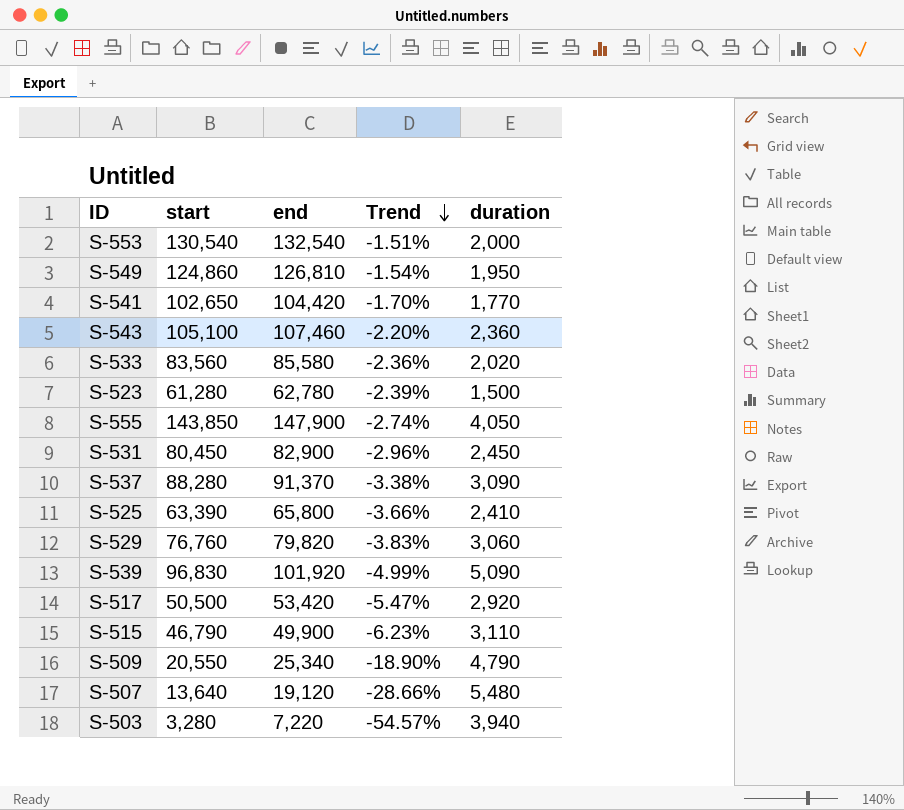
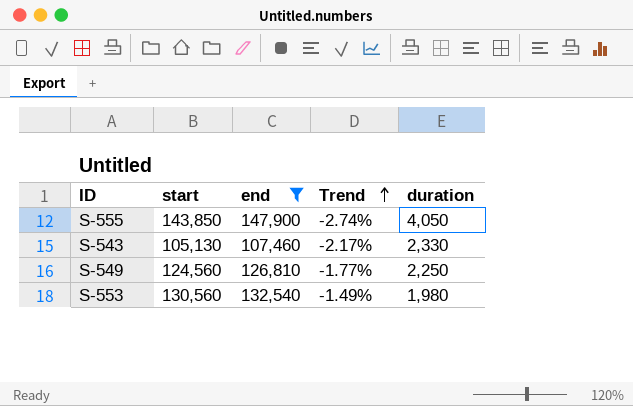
filter: none -> end >= 107,460
row order: Trend descending -> Trend ascending
S-543 | start: 105,100 -> 105,130
S-543 | Trend: -2.20% -> -2.17%
S-543 | duration: 2,360 -> 2,330
S-549 | start: 124,860 -> 124,560
S-549 | Trend: -1.54% -> -1.77%
S-549 | duration: 1,950 -> 2,250
S-553 | start: 130,540 -> 130,560
S-553 | Trend: -1.51% -> -1.49%
S-553 | duration: 2,000 -> 1,980

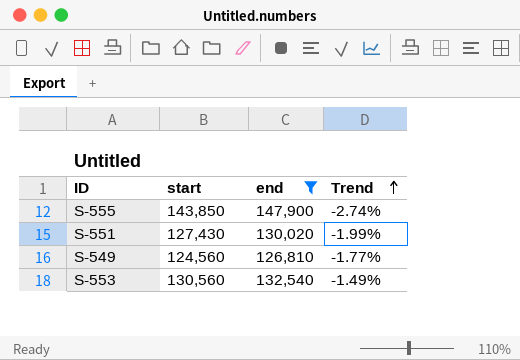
column duration | formula: [end] - [start] -> none
row S-543: 105,130 | 107,460 | -2.17% | 2,330 -> none
row S-551: none -> 127,430 | 130,020 | -1.99%

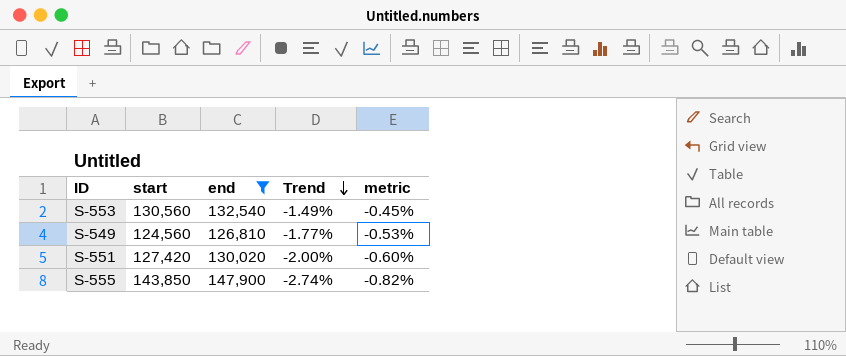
row order: Trend ascending -> Trend descending
column metric | formula: none -> [Trend] * 0.3
S-551 | start: 127,430 -> 127,420
S-551 | Trend: -1.99% -> -2.00%

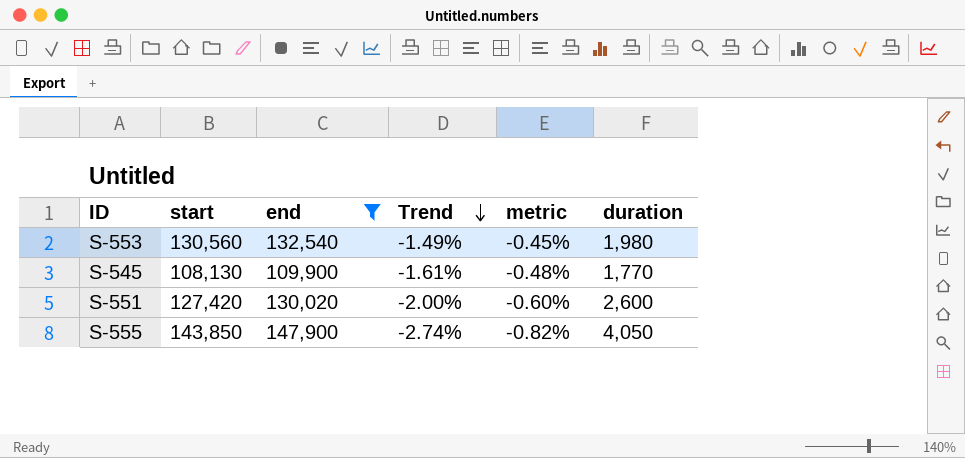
column duration | formula: none -> [end] - [start]
row S-549: 124,560 | 126,810 | -1.77% | -0.53% -> none
row S-545: none -> 108,130 | 109,900 | -1.61% | -0.48% | 1,770

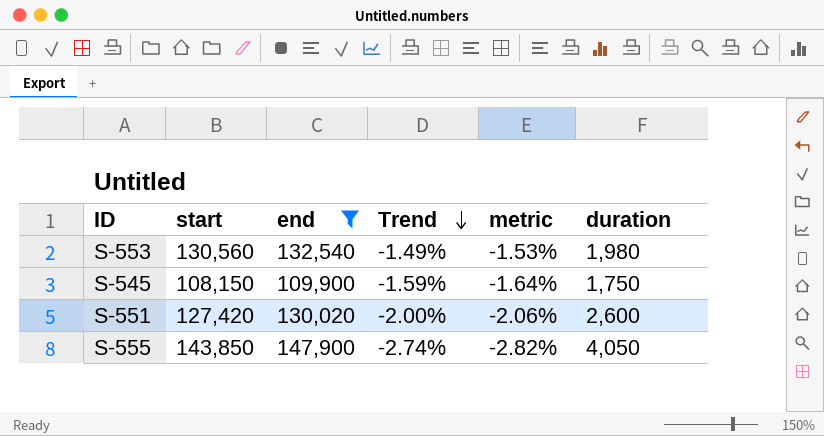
column metric | formula: [Trend] * 0.3 -> [Trend] * 1.03
S-545 | start: 108,130 -> 108,150
S-545 | Trend: -1.61% -> -1.59%
S-545 | duration: 1,770 -> 1,750

